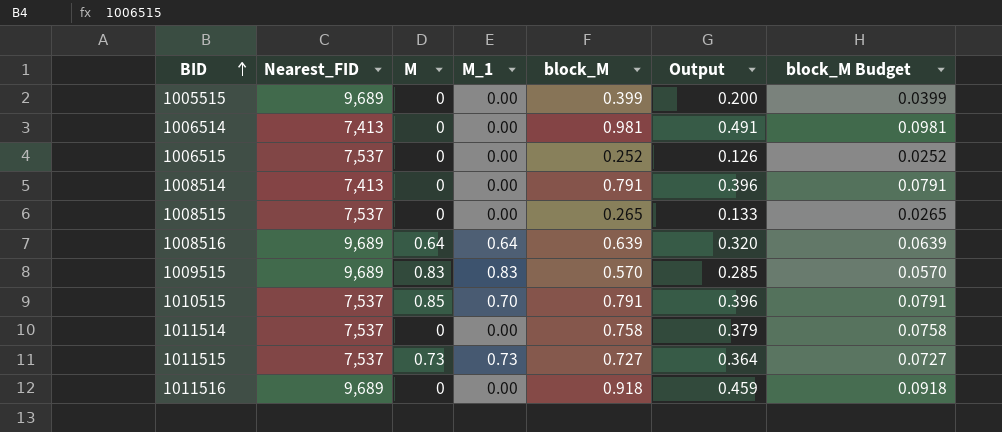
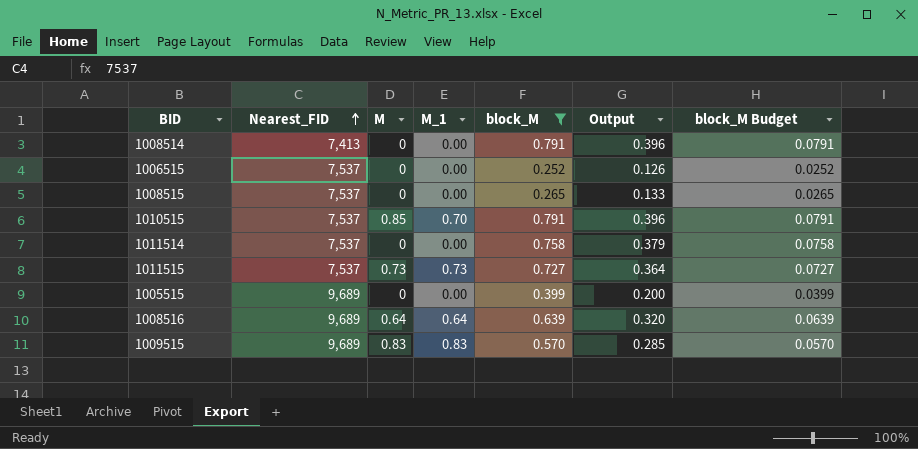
filter: none -> block_M <= 0.791
row order: BID ascending -> Nearest_FID ascending

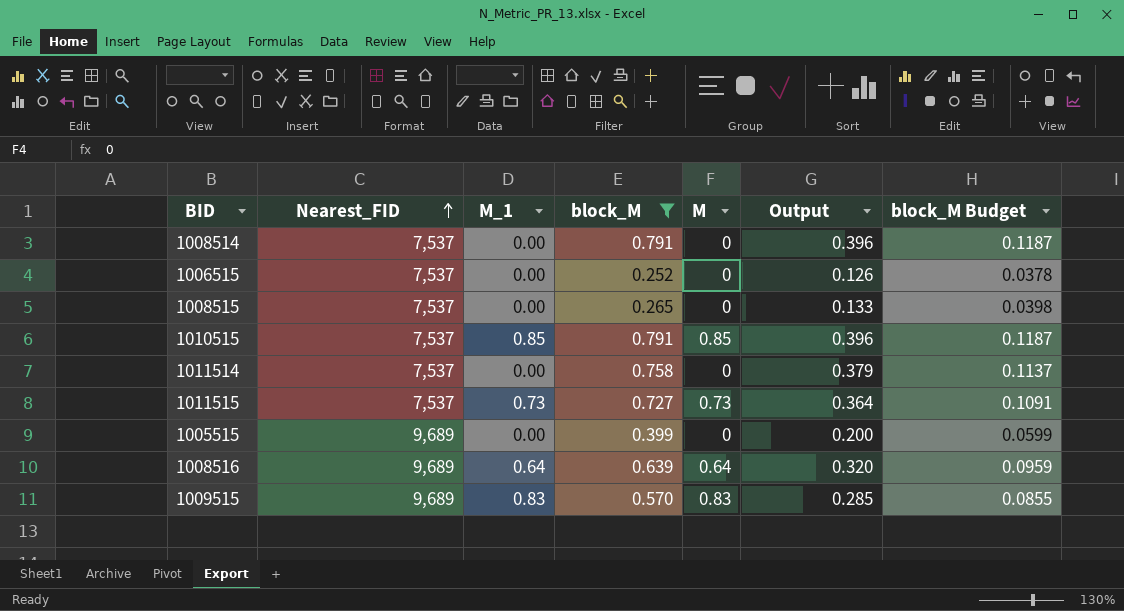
column M | position: 3 -> 5
column block_M Budget | formula: [block_M] * 0.1 -> [block_M] * 0.15
1008514 | Nearest_FID: 7,413 -> 7,537
1010515 | M_1: 0.70 -> 0.85

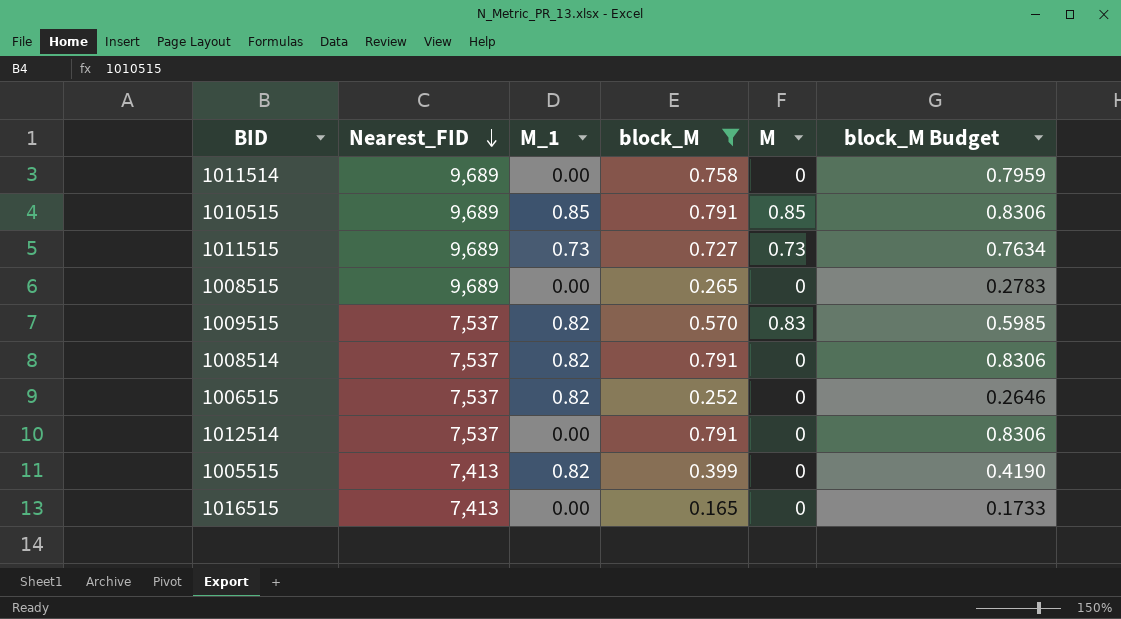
row order: Nearest_FID ascending -> Nearest_FID descending
column Output | formula: [block_M] * 0.5 -> none
column block_M Budget | formula: [block_M] * 0.15 -> [block_M] * 1.05
row 1008516: 9,689 | 0.64 | 0.639 | 0.64 | 0.320 | 0.0959 -> none
1011514 | Nearest_FID: 7,537 -> 9,689
1010515 | Nearest_FID: 7,537 -> 9,689
1011515 | Nearest_FID: 7,537 -> 9,689
1008515 | Nearest_FID: 7,537 -> 9,689
1009515 | Nearest_FID: 9,689 -> 7,537
1009515 | M_1: 0.83 -> 0.82
1008514 | M_1: 0.00 -> 0.82
1006515 | M_1: 0.00 -> 0.82
row 1012514: none -> 7,537 | 0.00 | 0.791 | 0 | 0.8306
1005515 | Nearest_FID: 9,689 -> 7,413
1005515 | M_1: 0.00 -> 0.82
row 1016515: none -> 7,413 | 0.00 | 0.165 | 0 | 0.1733

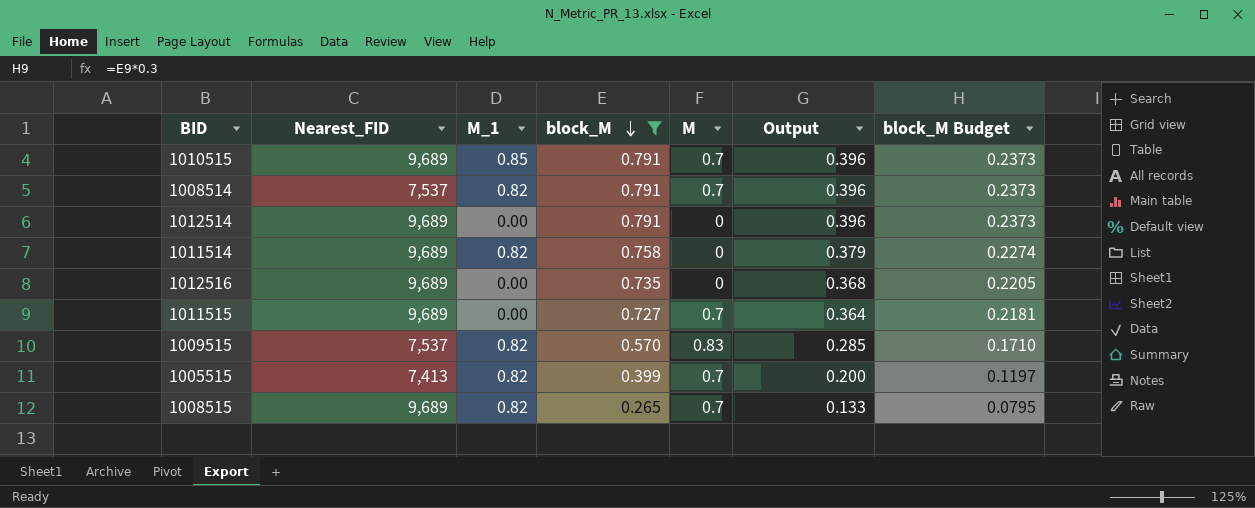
row order: Nearest_FID descending -> block_M descending
column Output | formula: none -> [block_M] * 0.5
column block_M Budget | formula: [block_M] * 1.05 -> [block_M] * 0.3
row 1006515: 7,537 | 0.82 | 0.252 | 0 | 0.2646 -> none
row 1016515: 7,413 | 0.00 | 0.165 | 0 | 0.1733 -> none
1010515 | M: 0.85 -> 0.7
1008514 | M: 0 -> 0.7
1012514 | Nearest_FID: 7,537 -> 9,689
1011514 | M_1: 0.00 -> 0.82
row 1012516: none -> 9,689 | 0.00 | 0.735 | 0 | 0.368 | 0.2205
1011515 | M_1: 0.73 -> 0.00
1011515 | M: 0.73 -> 0.7
1005515 | M: 0 -> 0.7
1008515 | M_1: 0.00 -> 0.82
1008515 | M: 0 -> 0.7

